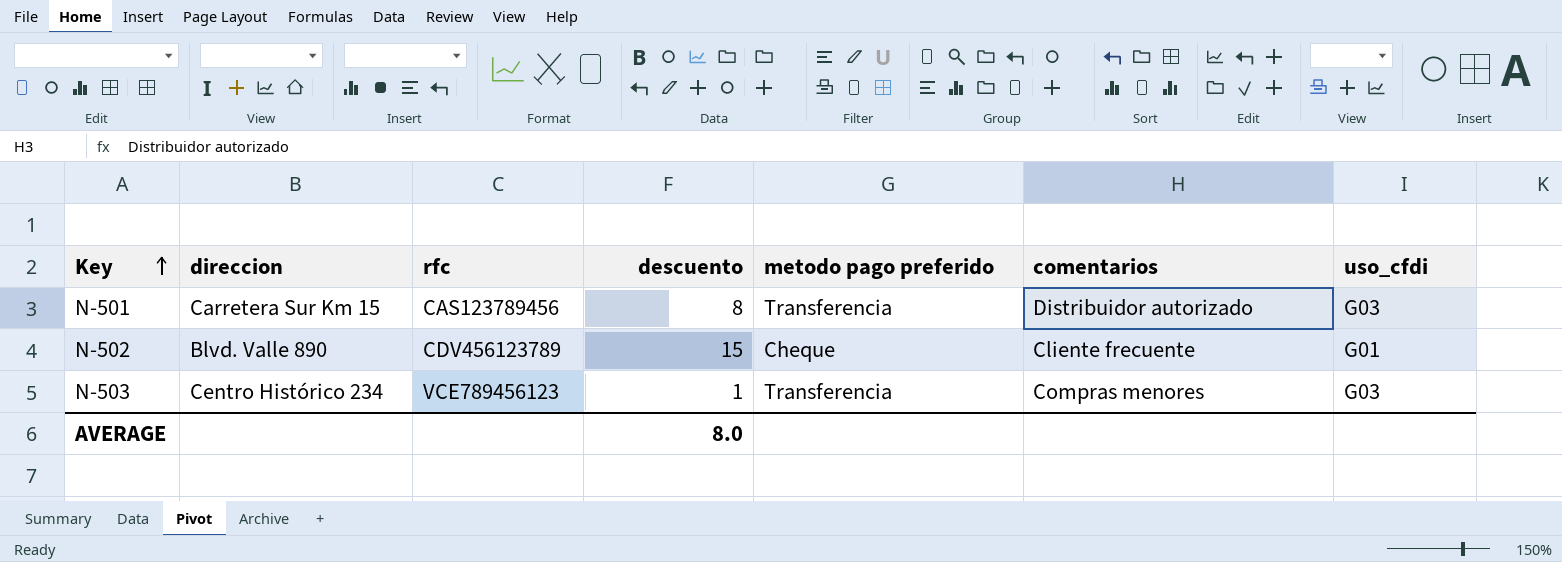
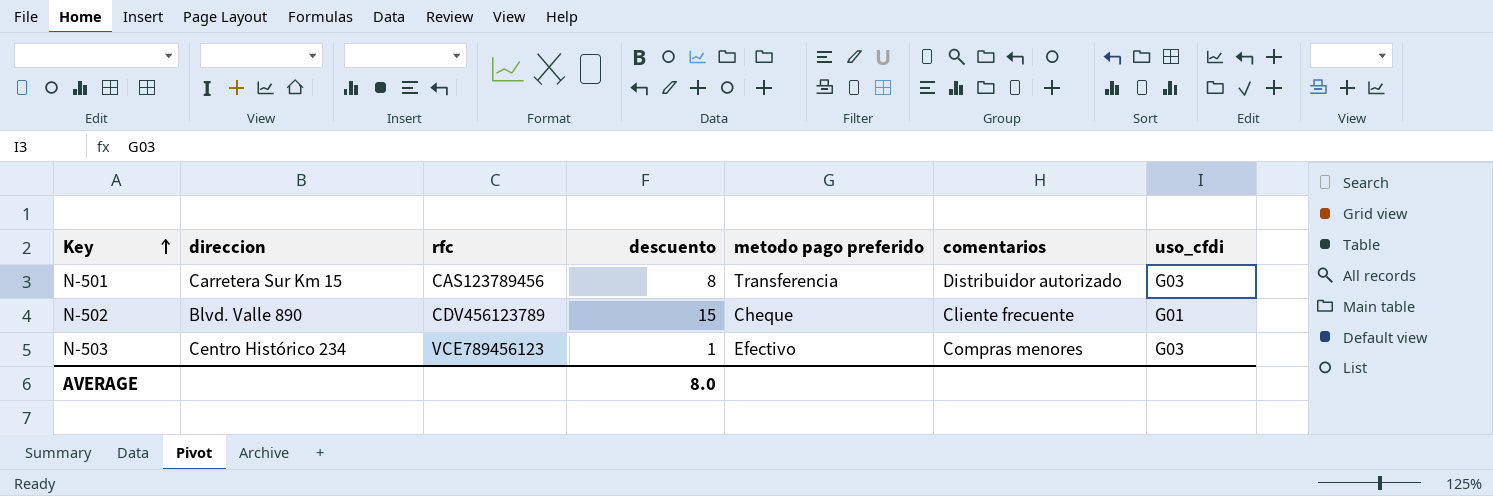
N-503 | metodo pago preferido: Transferencia -> Efectivo

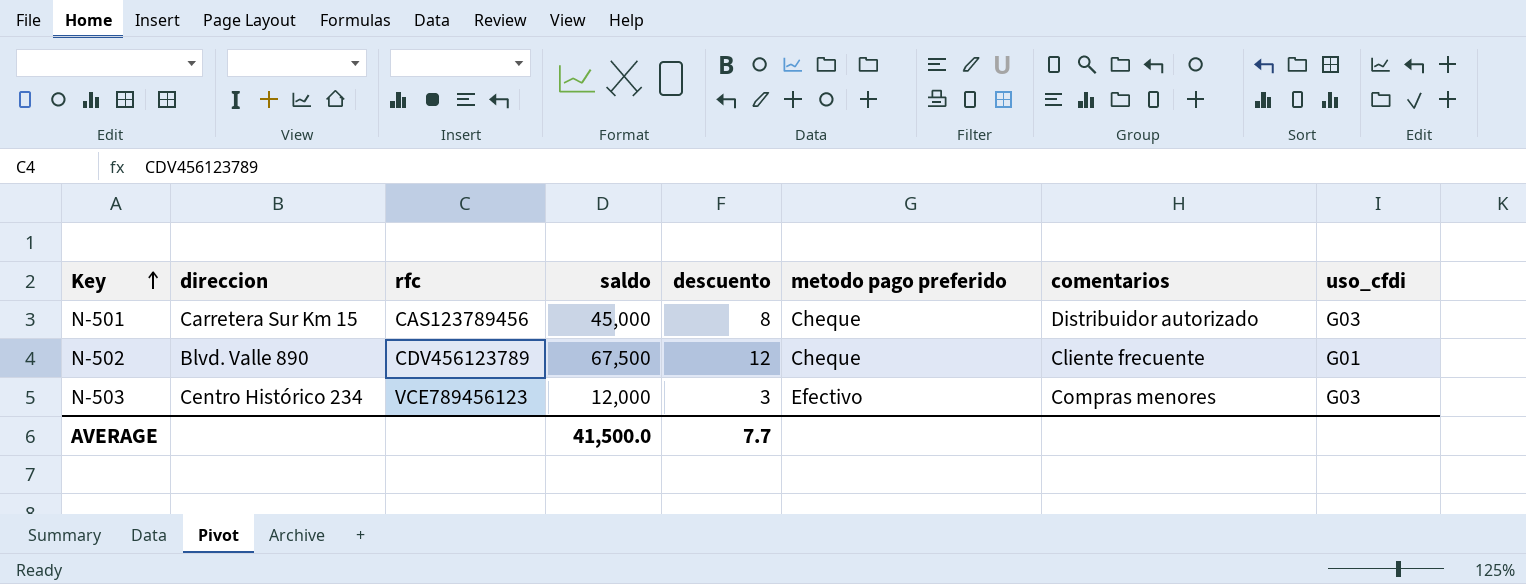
column saldo | position: none -> 4
N-501 | metodo pago preferido: Transferencia -> Cheque
N-502 | descuento: 15 -> 12
N-503 | descuento: 1 -> 3
AVERAGE | descuento: 8.0 -> 7.7

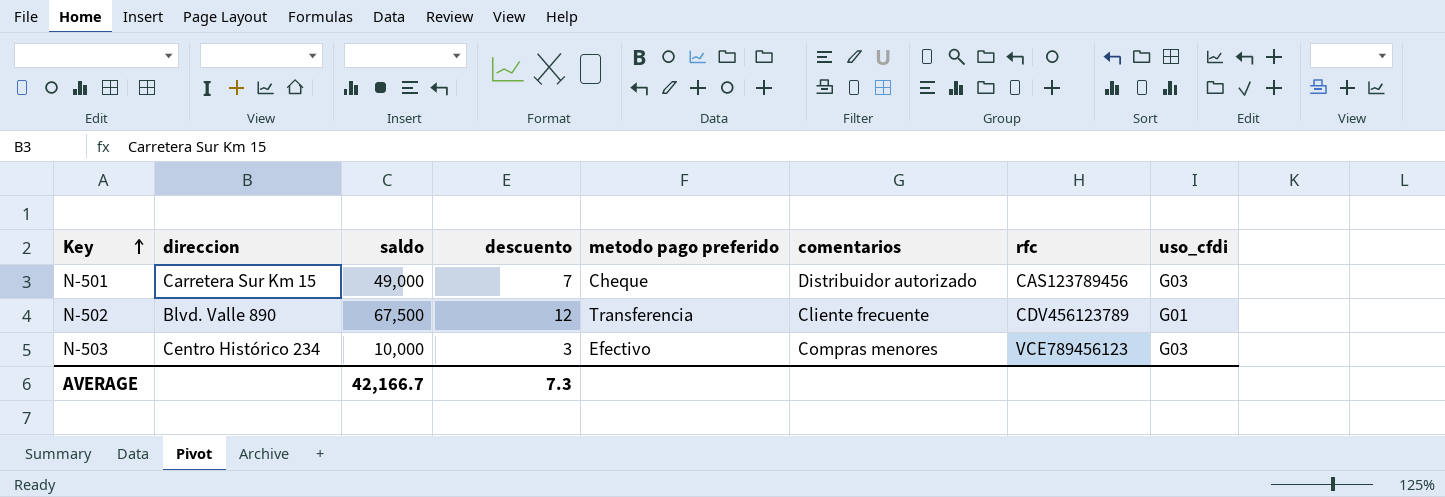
column rfc | position: 3 -> 7
N-501 | saldo: 45,000 -> 49,000
N-501 | descuento: 8 -> 7
N-502 | metodo pago preferido: Cheque -> Transferencia
N-503 | saldo: 12,000 -> 10,000
AVERAGE | saldo: 41,500.0 -> 42,166.7
AVERAGE | descuento: 7.7 -> 7.3

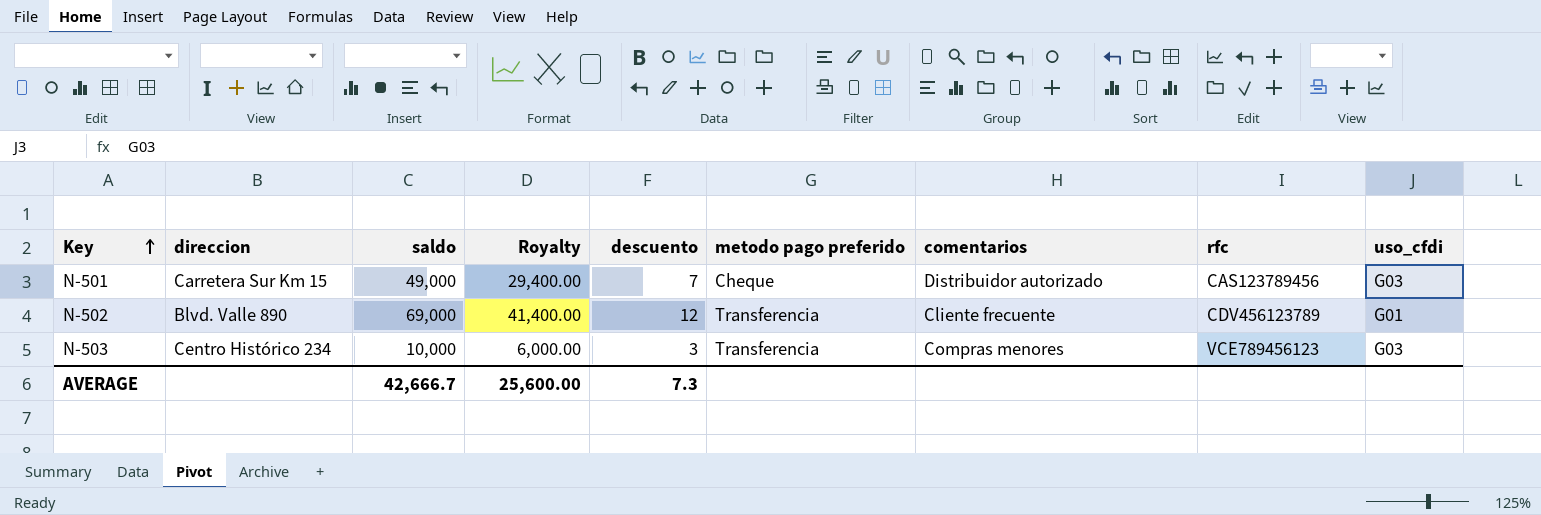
column Royalty | formula: none -> [saldo] * 0.6
N-502 | saldo: 67,500 -> 69,000
N-503 | metodo pago preferido: Efectivo -> Transferencia
AVERAGE | saldo: 42,166.7 -> 42,666.7

